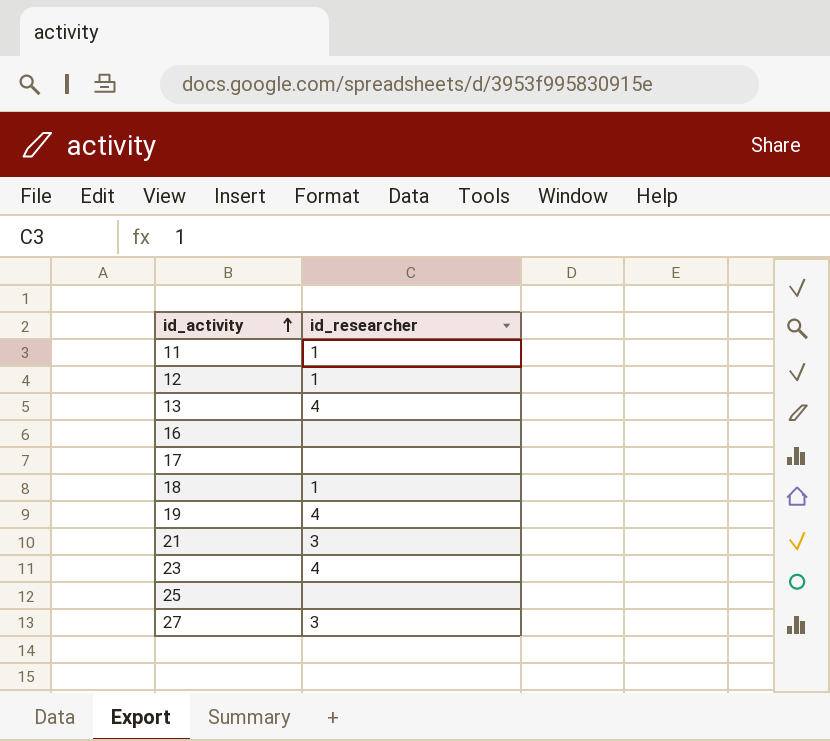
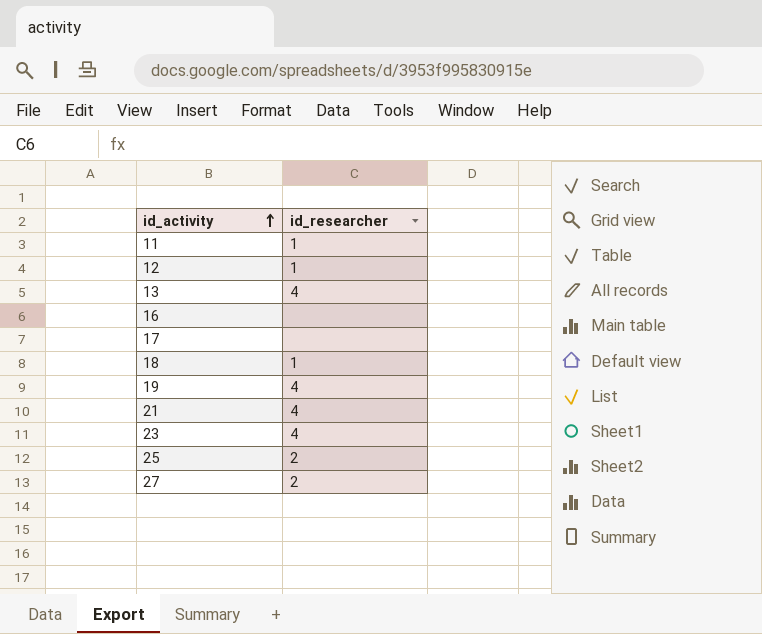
21 | id_researcher: 3 -> 4
25 | id_researcher: none -> 2
27 | id_researcher: 3 -> 2

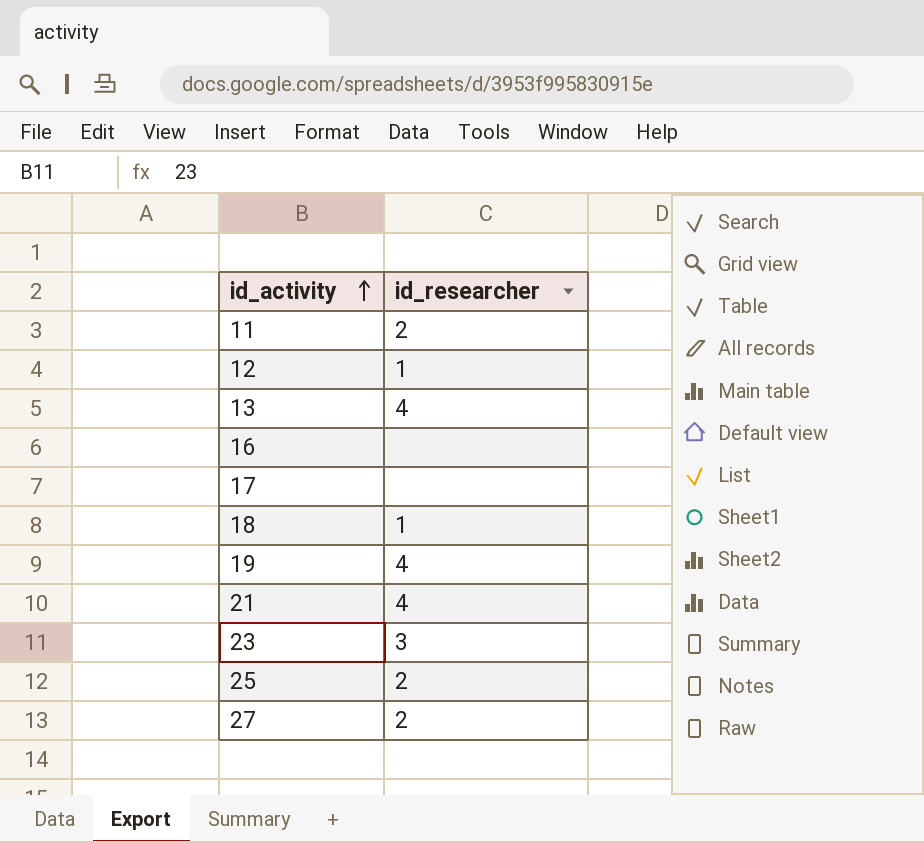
11 | id_researcher: 1 -> 2
23 | id_researcher: 4 -> 3

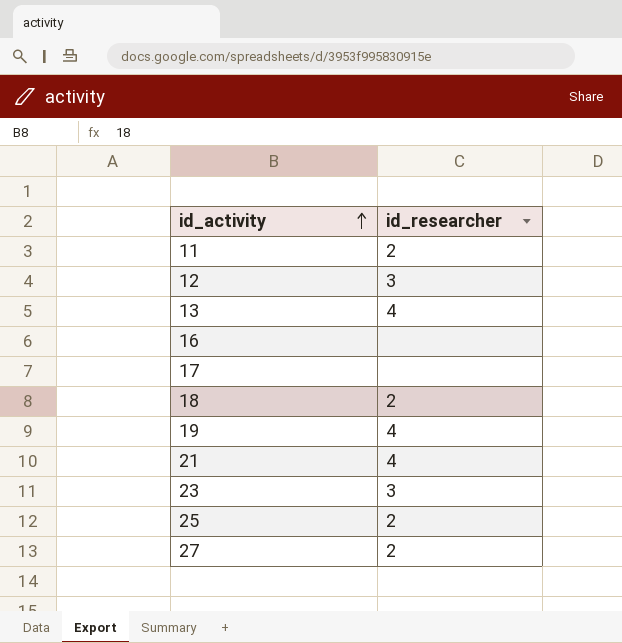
12 | id_researcher: 1 -> 3
18 | id_researcher: 1 -> 2

